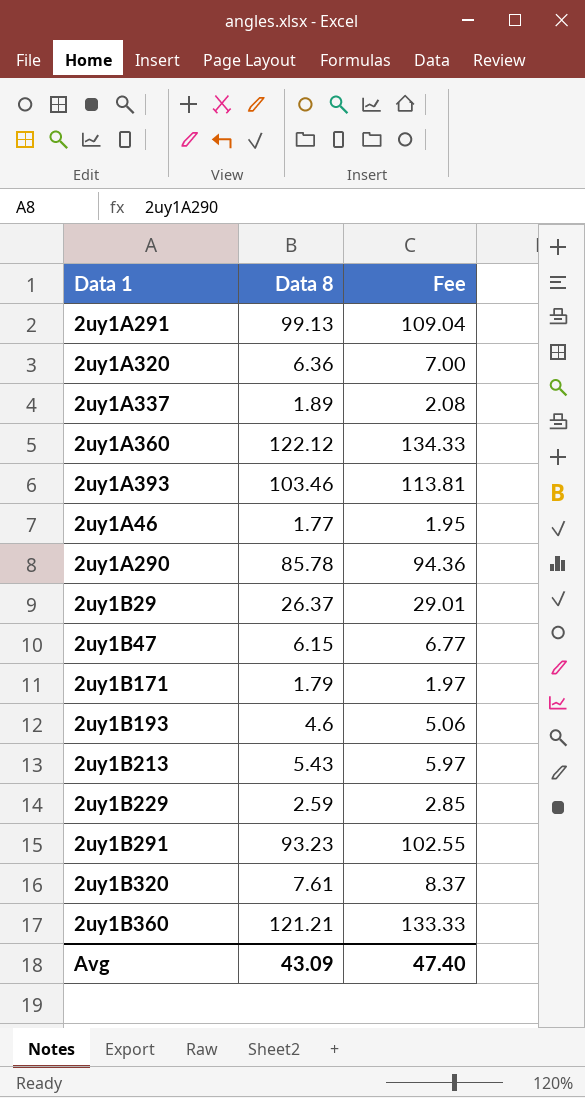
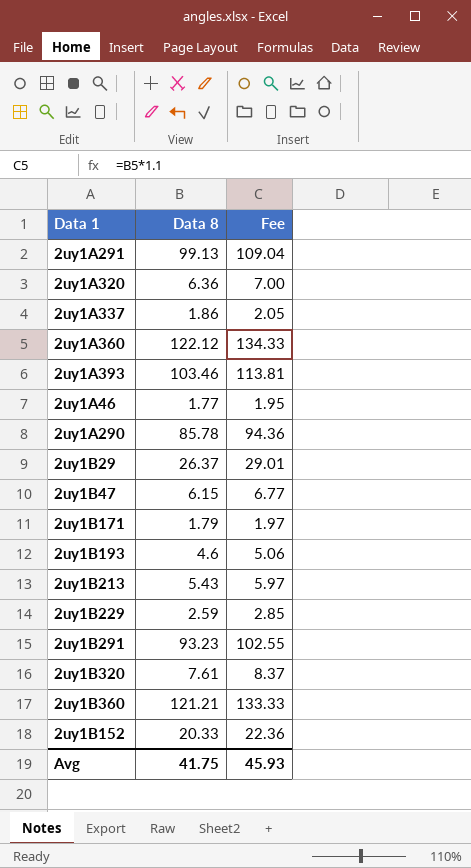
2uy1A337 | Data 8: 1.89 -> 1.86
2uy1A337 | Fee: 2.08 -> 2.05
row 2uy1B152: none -> 20.33 | 22.36
Avg | Data 8: 43.09 -> 41.75
Avg | Fee: 47.40 -> 45.93

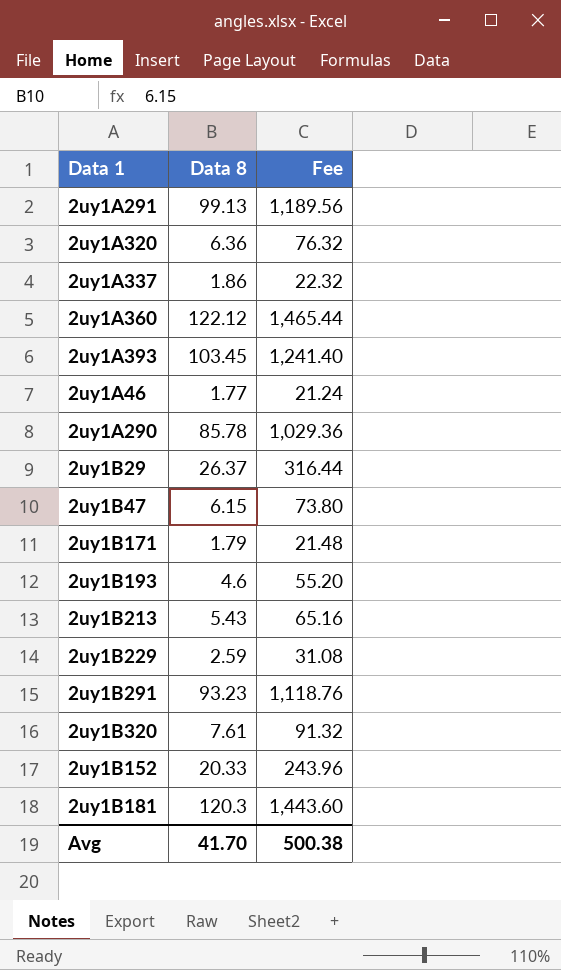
column Fee | formula: [Data 8] * 1.1 -> [Data 8] * 12
row 2uy1B360: 121.21 | 133.33 -> none
2uy1A393 | Data 8: 103.46 -> 103.45
row 2uy1B181: none -> 120.3 | 1,443.60
Avg | Data 8: 41.75 -> 41.70
Avg | Fee: 45.93 -> 500.38

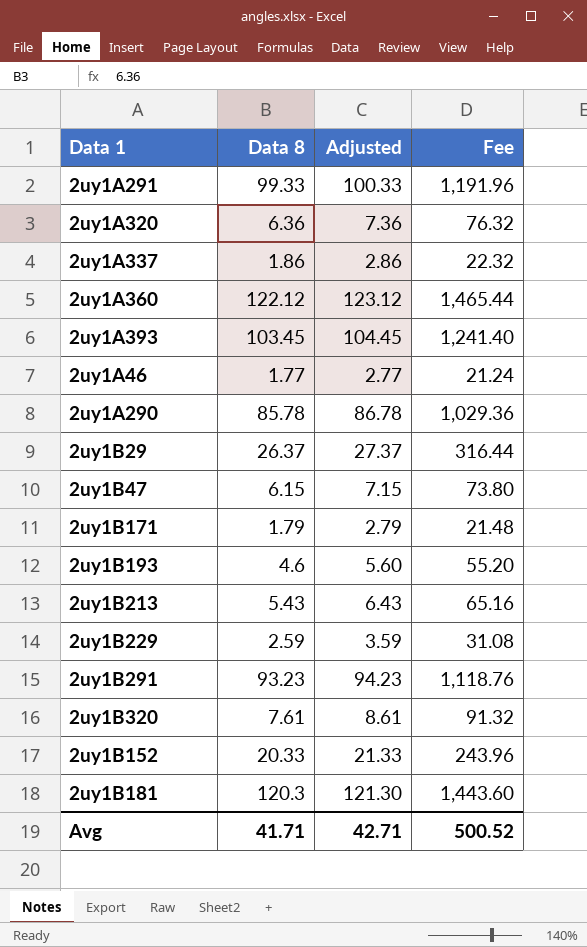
column Adjusted | formula: none -> [Data 8] + 1
2uy1A291 | Data 8: 99.13 -> 99.33
2uy1A291 | Fee: 1,189.56 -> 1,191.96
Avg | Data 8: 41.70 -> 41.71
Avg | Fee: 500.38 -> 500.52

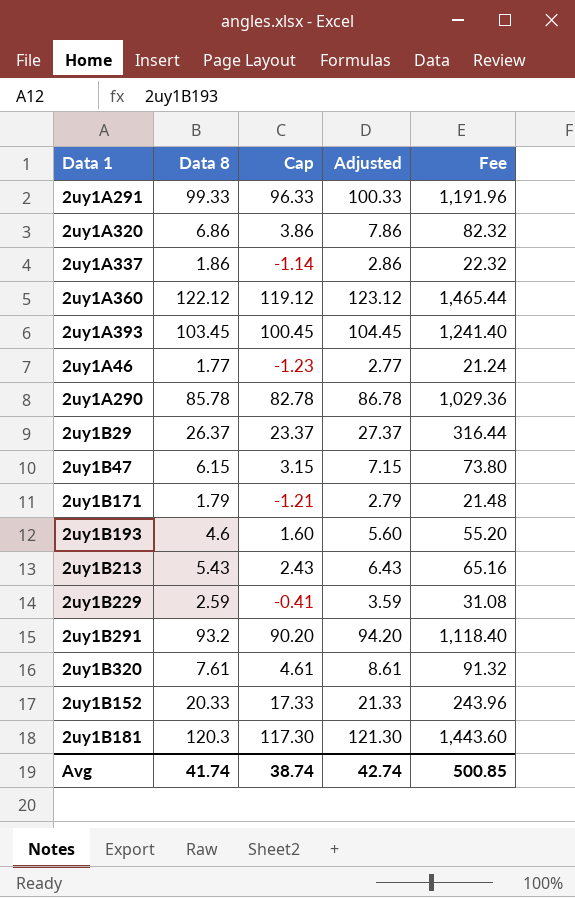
column Cap | formula: none -> [Data 8] - 3
2uy1A320 | Data 8: 6.36 -> 6.86
2uy1A320 | Adjusted: 7.36 -> 7.86
2uy1A320 | Fee: 76.32 -> 82.32
2uy1B291 | Data 8: 93.23 -> 93.2
2uy1B291 | Adjusted: 94.23 -> 94.20
2uy1B291 | Fee: 1,118.76 -> 1,118.40
Avg | Data 8: 41.71 -> 41.74
Avg | Adjusted: 42.71 -> 42.74
Avg | Fee: 500.52 -> 500.85

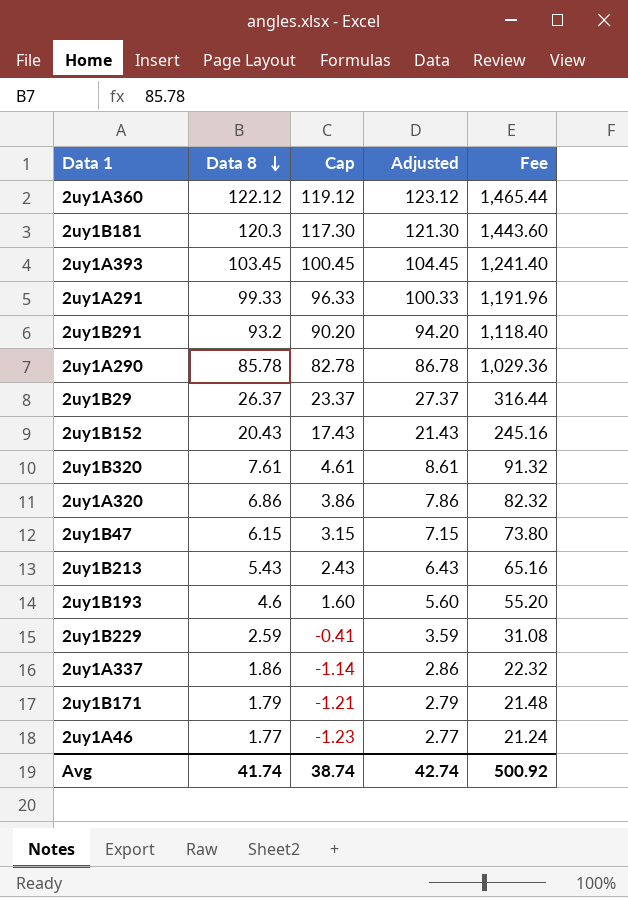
row order: none -> Data 8 descending
2uy1B152 | Data 8: 20.33 -> 20.43
2uy1B152 | Cap: 17.33 -> 17.43
2uy1B152 | Adjusted: 21.33 -> 21.43
2uy1B152 | Fee: 243.96 -> 245.16
Avg | Fee: 500.85 -> 500.92

